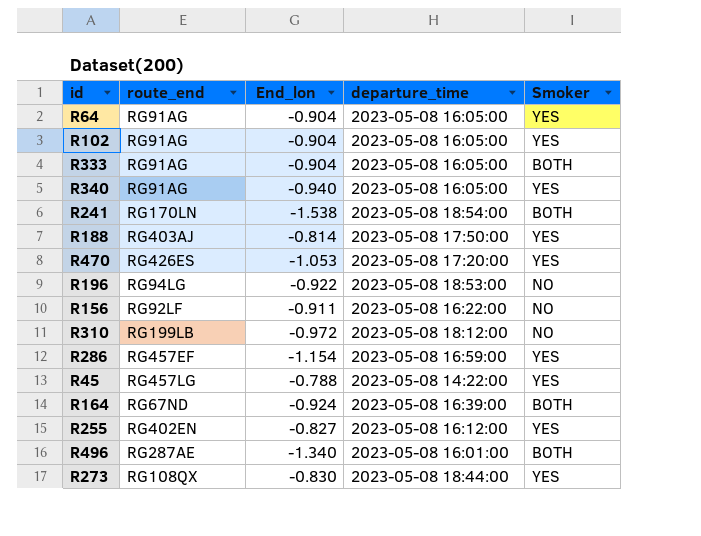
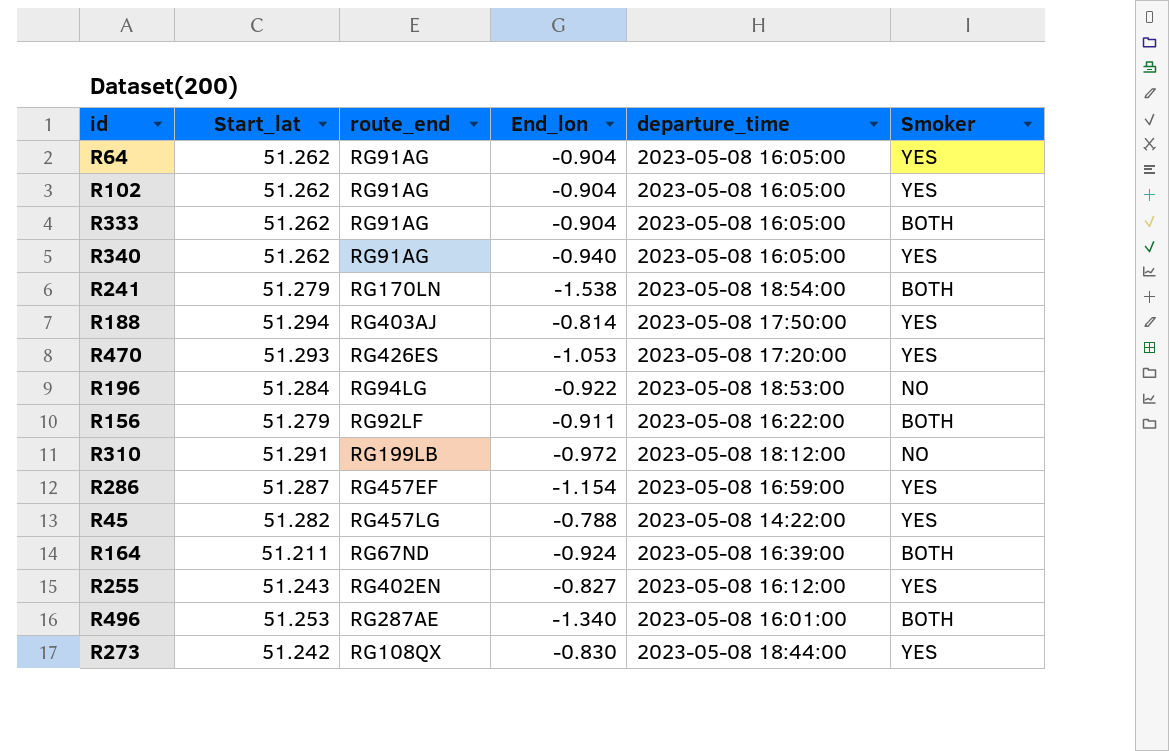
column Start_lat | position: none -> 2
R156 | Smoker: NO -> BOTH

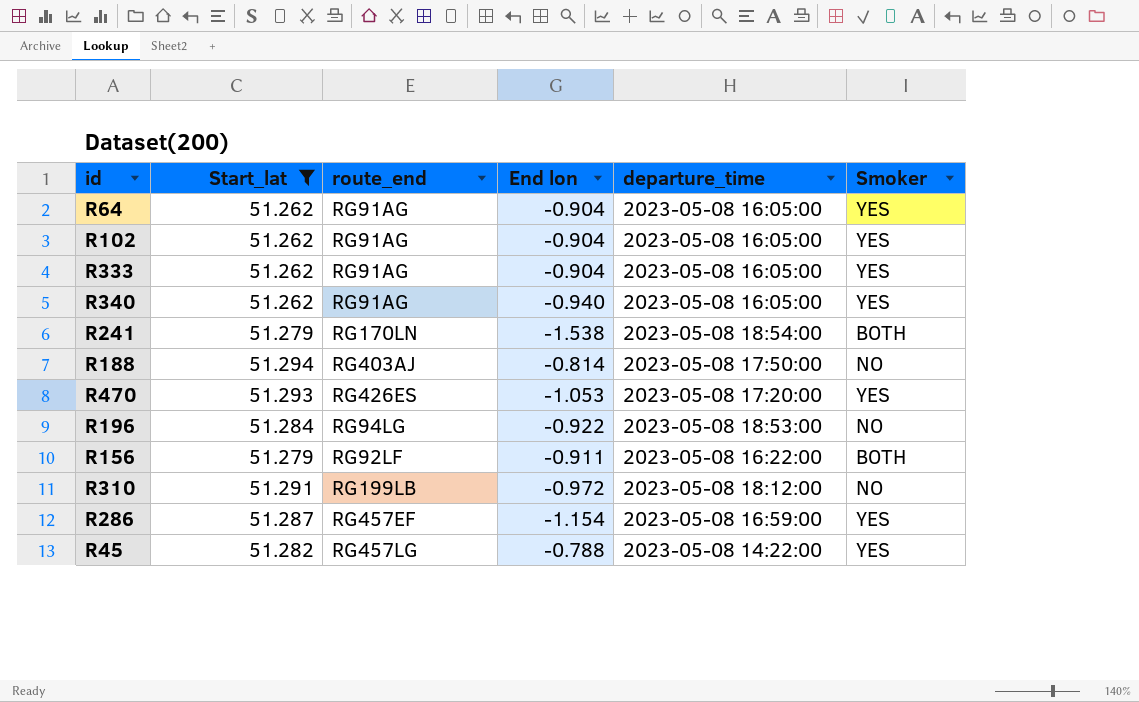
filter: none -> Start_lat >= 51.262
column name: End_lon -> End lon
R333 | Smoker: BOTH -> YES
R188 | Smoker: YES -> NO

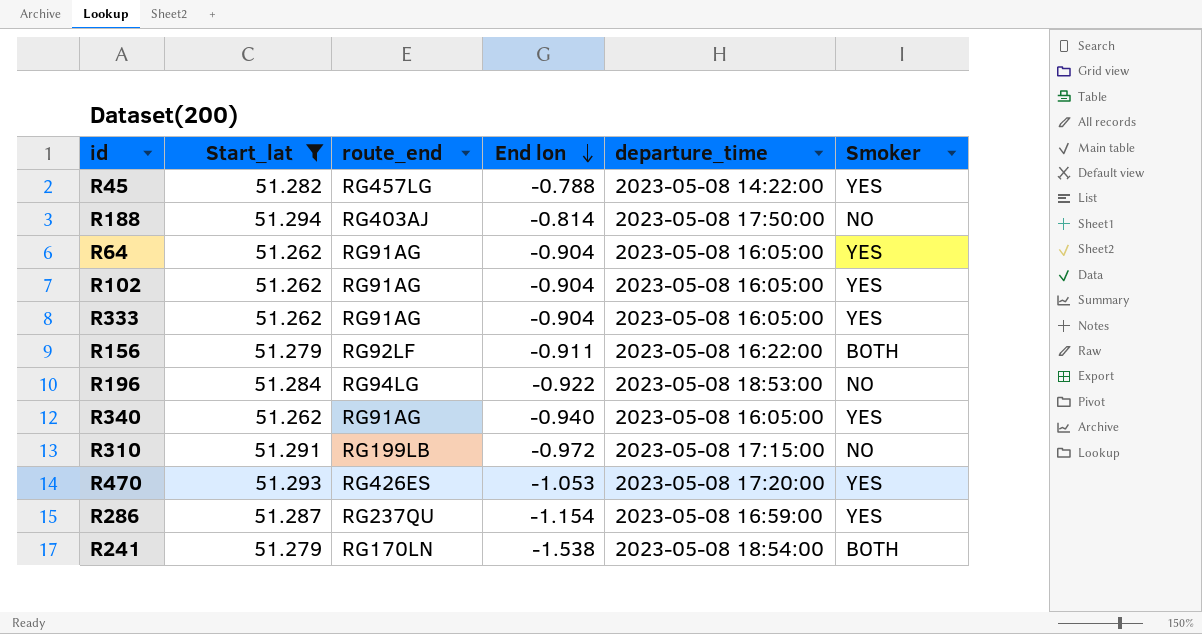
row order: none -> End lon descending
R310 | departure_time: 2023-05-08 18:12:00 -> 2023-05-08 17:15:00
R286 | route_end: RG457EF -> RG237QU

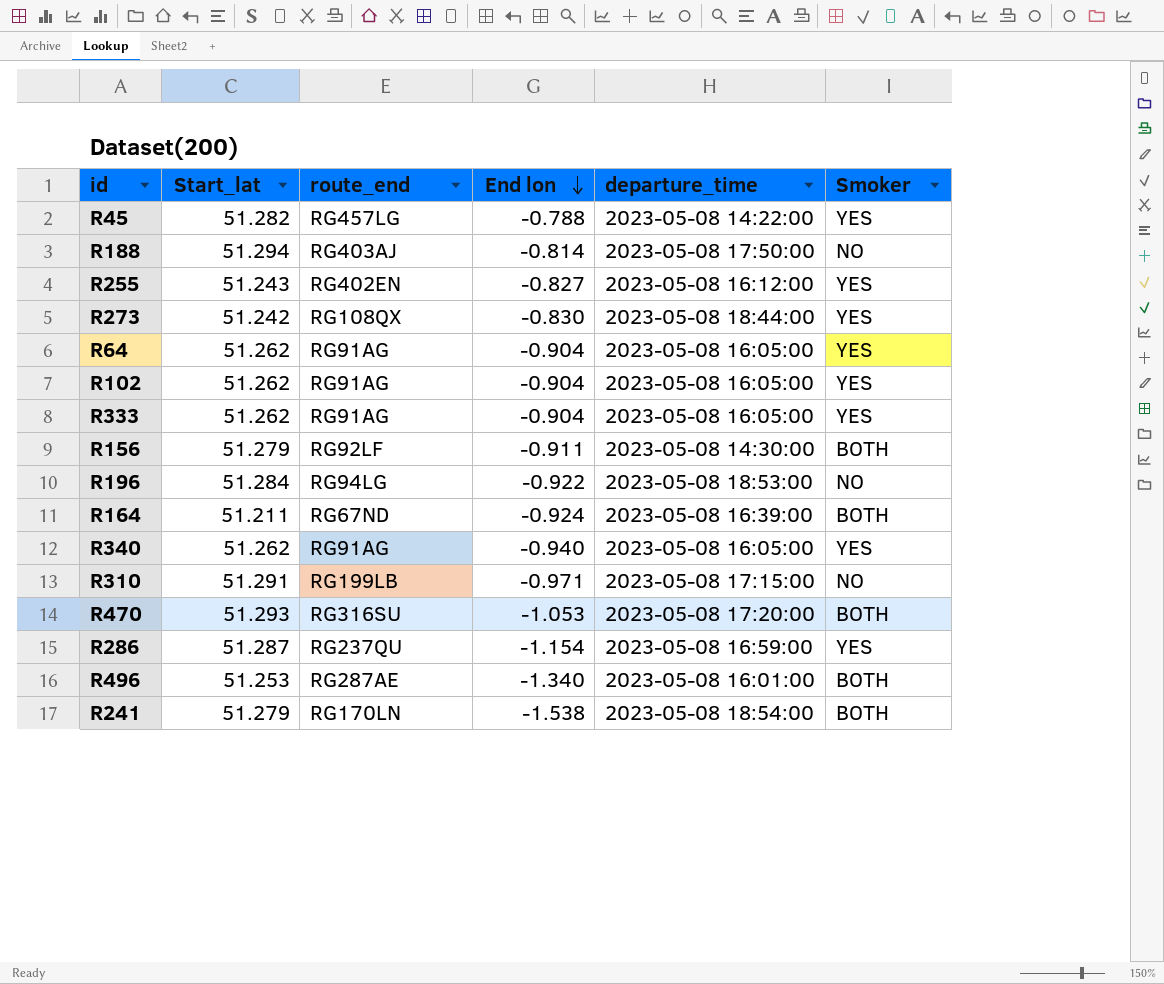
filter: Start_lat >= 51.262 -> none
R156 | departure_time: 2023-05-08 16:22:00 -> 2023-05-08 14:30:00
R310 | End lon: -0.972 -> -0.971
R470 | route_end: RG426ES -> RG316SU
R470 | Smoker: YES -> BOTH

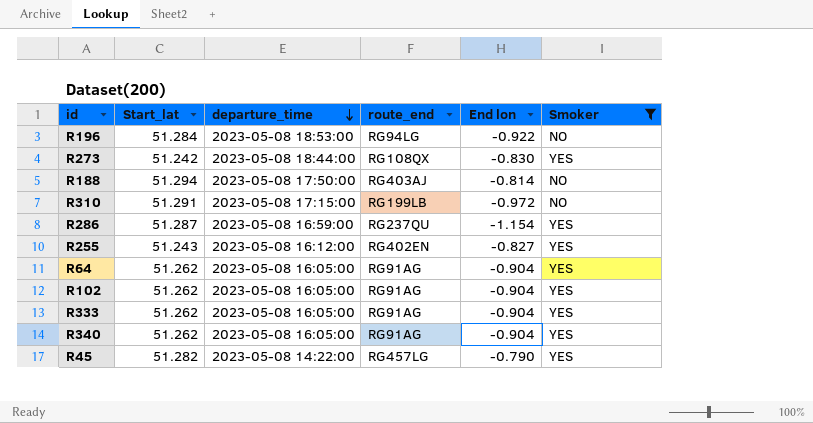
filter: none -> Smoker != BOTH
row order: End lon descending -> departure_time descending
column departure_time | position: 5 -> 3
R310 | End lon: -0.971 -> -0.972
R340 | End lon: -0.940 -> -0.904
R45 | End lon: -0.788 -> -0.790

